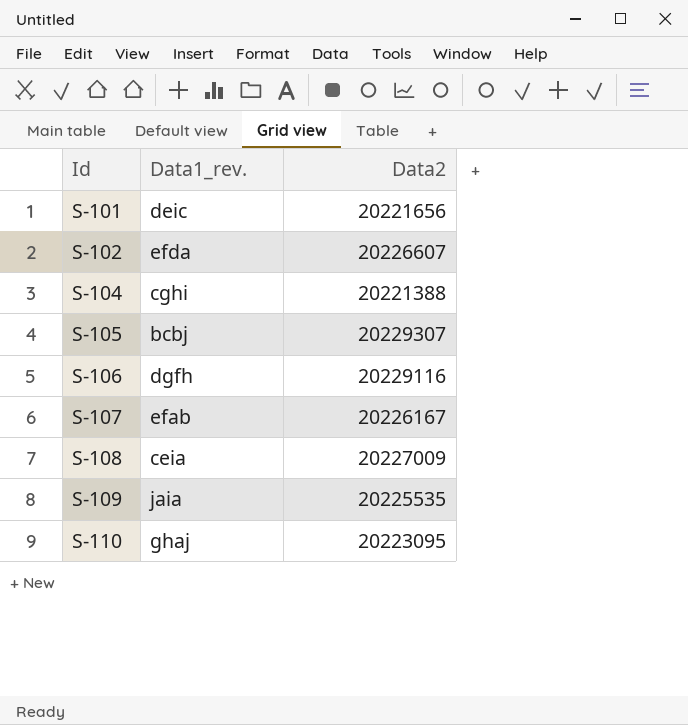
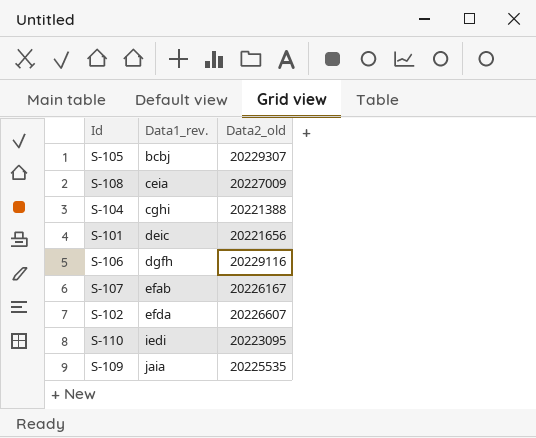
row order: Id ascending -> Data1_rev. ascending
column name: Data2 -> Data2_old
S-110 | Data1_rev.: ghaj -> iedi

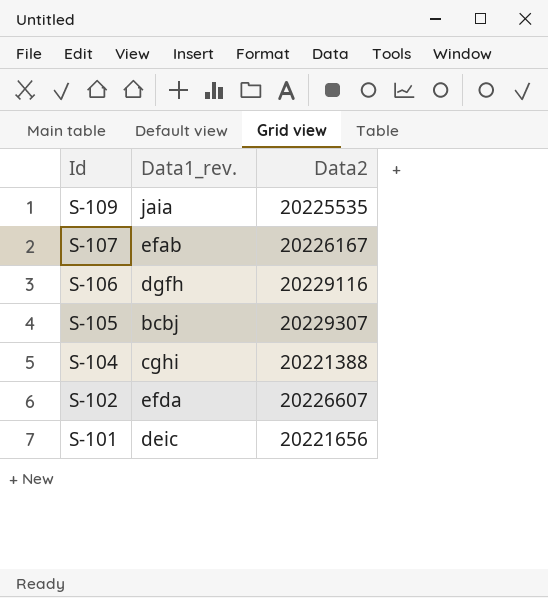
row order: Data1_rev. ascending -> Id descending
column name: Data2_old -> Data2
row S-108: ceia | 20227009 -> none
row S-110: iedi | 20223095 -> none

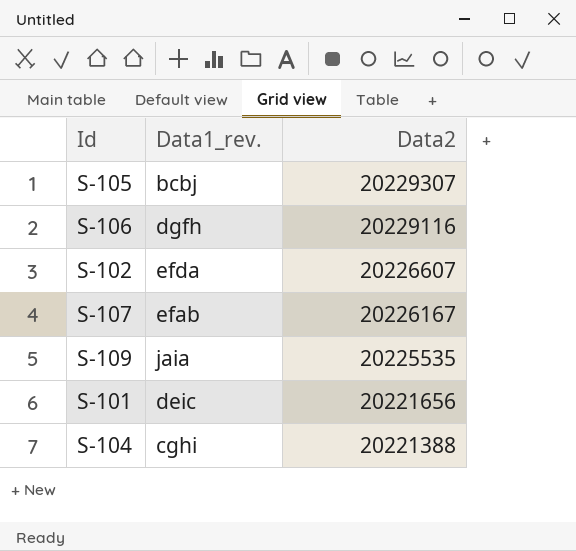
row order: Id descending -> Data2 descending

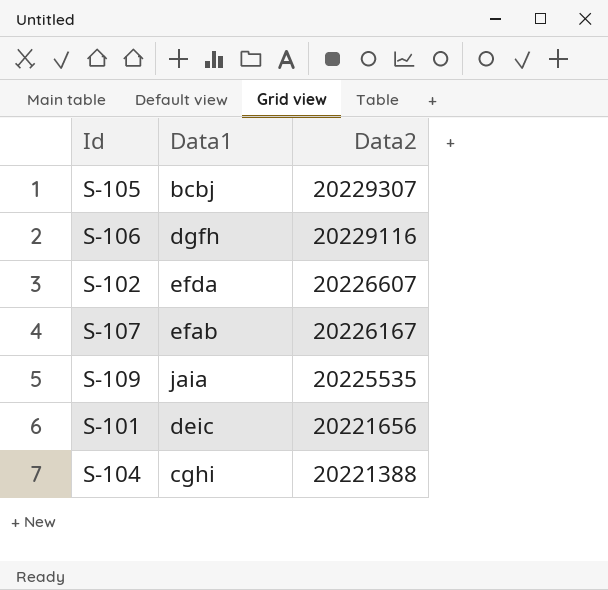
column name: Data1_rev. -> Data1

